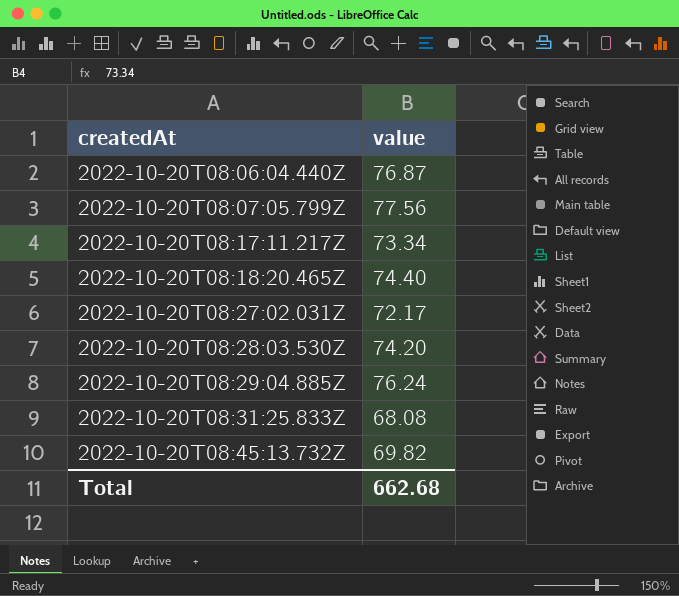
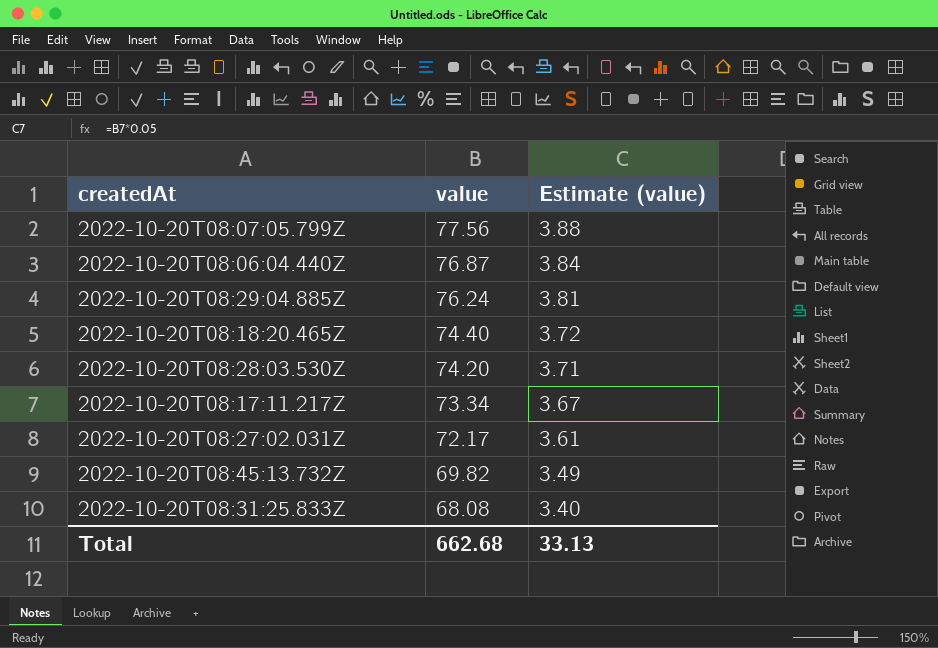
row order: createdAt ascending -> value descending
column Estimate (value) | formula: none -> [value] * 0.05

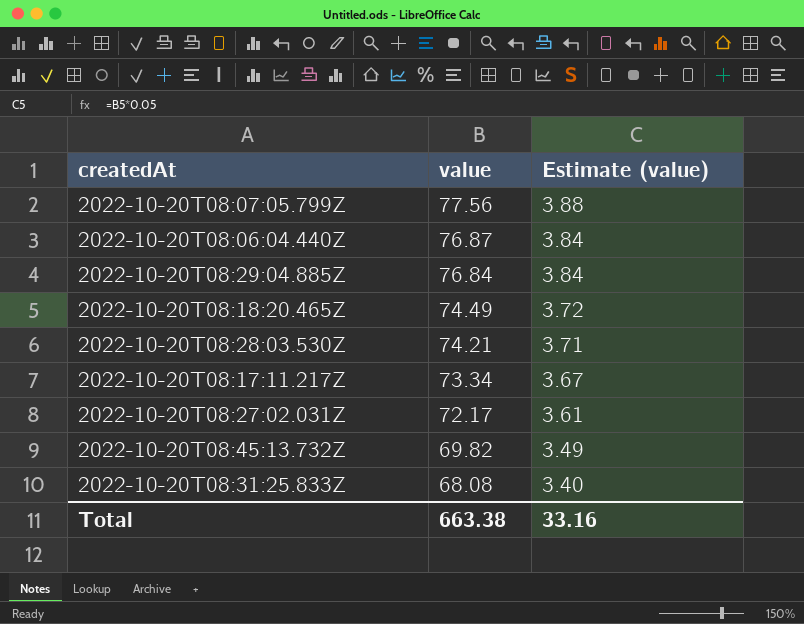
2022-10-20T08:29:04.885Z | value: 76.24 -> 76.84
2022-10-20T08:29:04.885Z | Estimate (value): 3.81 -> 3.84
2022-10-20T08:18:20.465Z | value: 74.40 -> 74.49
2022-10-20T08:28:03.530Z | value: 74.20 -> 74.21
Total | value: 662.68 -> 663.38
Total | Estimate (value): 33.13 -> 33.16

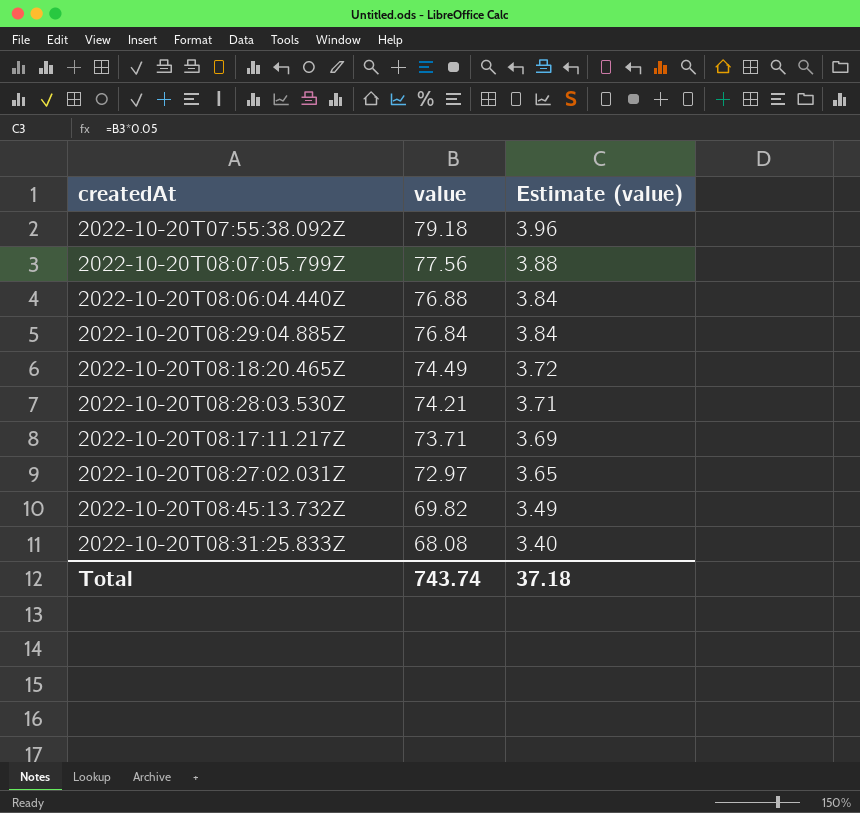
row 2022-10-20T07:55:38.092Z: none -> 79.18 | 3.96
2022-10-20T08:06:04.440Z | value: 76.87 -> 76.88
2022-10-20T08:17:11.217Z | value: 73.34 -> 73.71
2022-10-20T08:17:11.217Z | Estimate (value): 3.67 -> 3.69
2022-10-20T08:27:02.031Z | value: 72.17 -> 72.97
2022-10-20T08:27:02.031Z | Estimate (value): 3.61 -> 3.65
Total | value: 663.38 -> 743.74
Total | Estimate (value): 33.16 -> 37.18

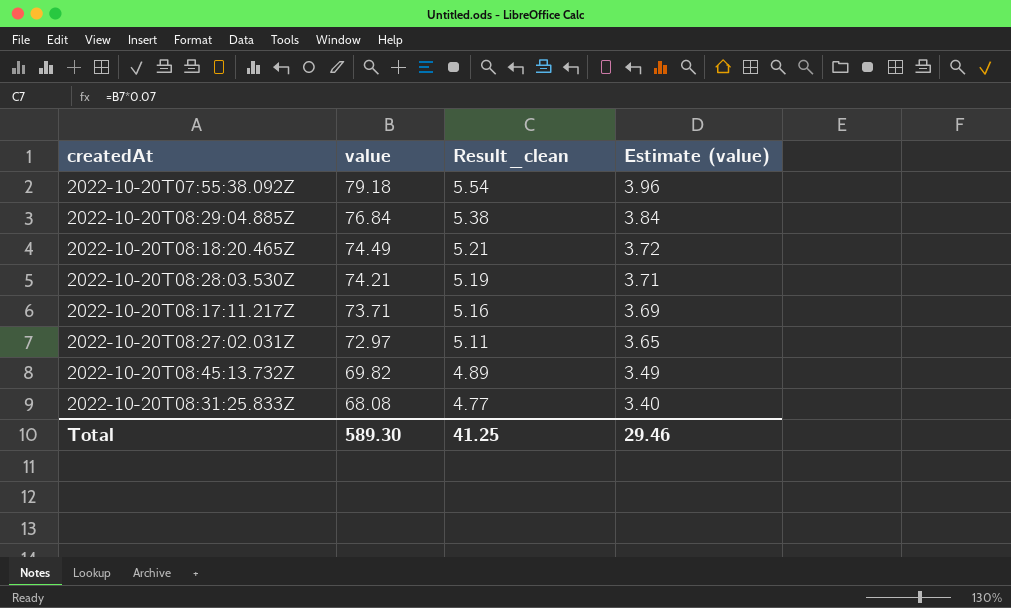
column Result_clean | formula: none -> [value] * 0.07
row 2022-10-20T08:07:05.799Z: 77.56 | 3.88 -> none
row 2022-10-20T08:06:04.440Z: 76.88 | 3.84 -> none
Total | value: 743.74 -> 589.30
Total | Estimate (value): 37.18 -> 29.46

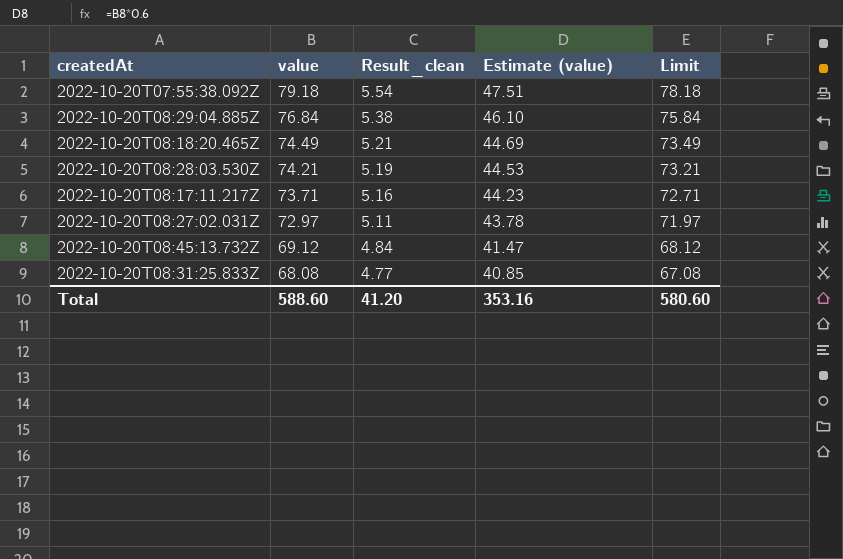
column Estimate (value) | formula: [value] * 0.05 -> [value] * 0.6
column Limit | formula: none -> [value] - 1
2022-10-20T08:45:13.732Z | value: 69.82 -> 69.12
2022-10-20T08:45:13.732Z | Result_clean: 4.89 -> 4.84
Total | value: 589.30 -> 588.60
Total | Result_clean: 41.25 -> 41.20
Total | Estimate (value): 29.46 -> 353.16

